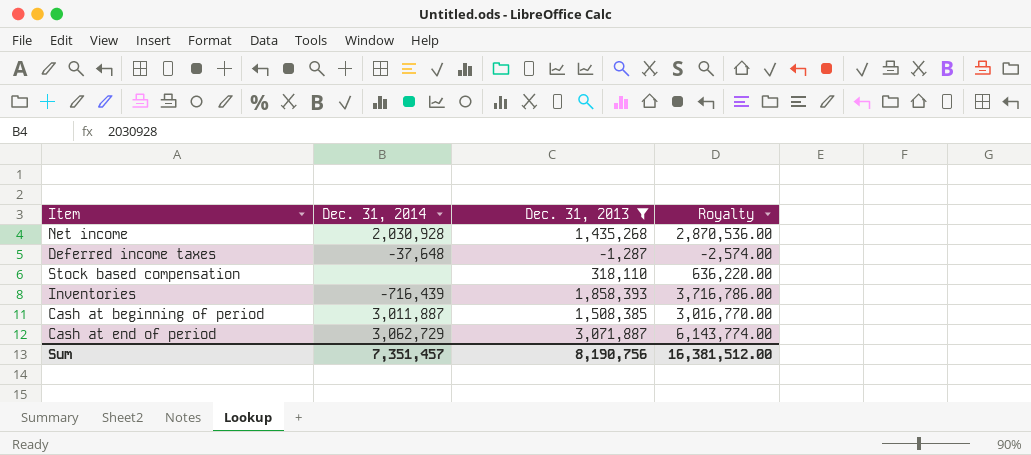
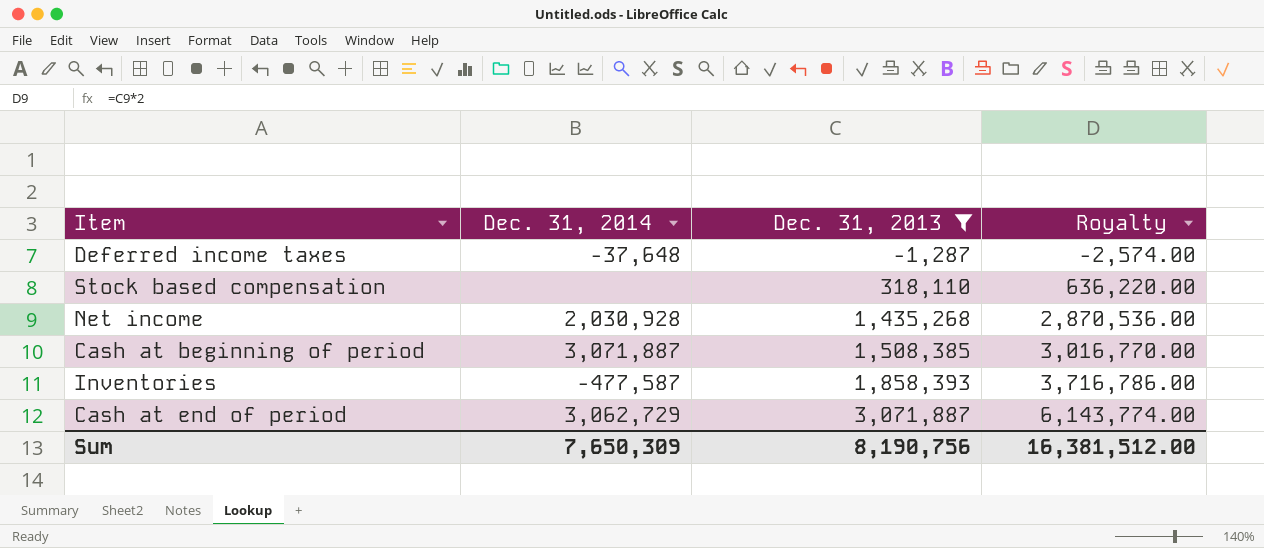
row order: none -> Dec. 31, 2013 ascending
Cash at beginning of period | Dec. 31, 2014: 3,011,887 -> 3,071,887
Inventories | Dec. 31, 2014: -716,439 -> -477,587
Sum | Dec. 31, 2014: 7,351,457 -> 7,650,309

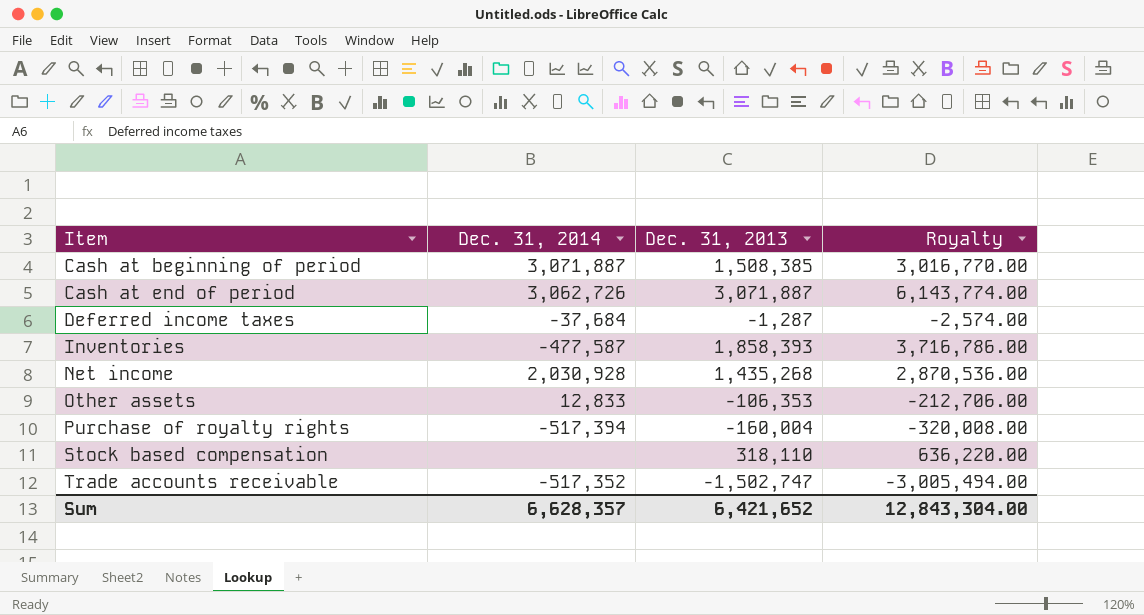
filter: Dec. 31, 2013 >= -1,287 -> none
row order: Dec. 31, 2013 ascending -> Item ascending
Cash at end of period | Dec. 31, 2014: 3,062,729 -> 3,062,726
Deferred income taxes | Dec. 31, 2014: -37,648 -> -37,684
Sum | Dec. 31, 2014: 7,650,309 -> 6,628,357
Sum | Dec. 31, 2013: 8,190,756 -> 6,421,652
Sum | Royalty: 16,381,512.00 -> 12,843,304.00

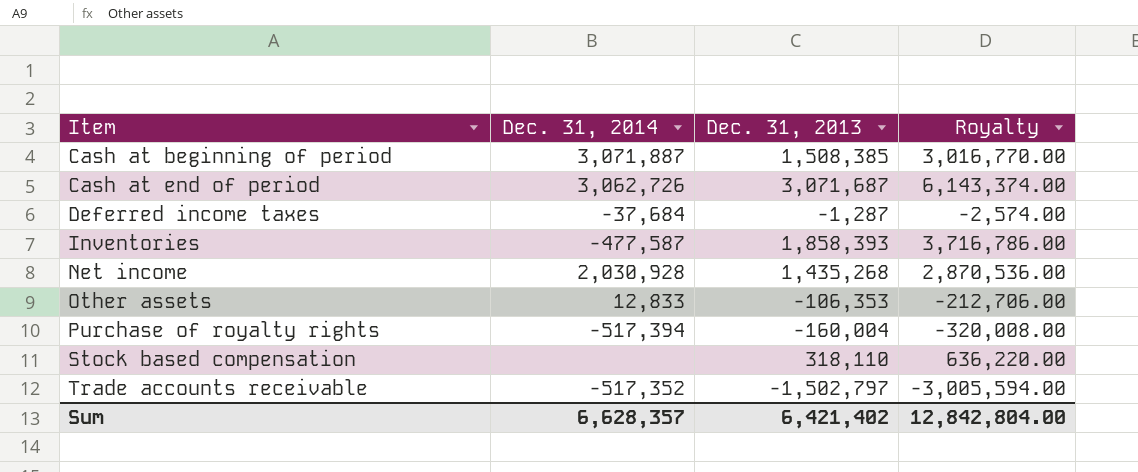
Cash at end of period | Dec. 31, 2013: 3,071,887 -> 3,071,687
Cash at end of period | Royalty: 6,143,774.00 -> 6,143,374.00
Trade accounts receivable | Dec. 31, 2013: -1,502,747 -> -1,502,797
Trade accounts receivable | Royalty: -3,005,494.00 -> -3,005,594.00
Sum | Dec. 31, 2013: 6,421,652 -> 6,421,402
Sum | Royalty: 12,843,304.00 -> 12,842,804.00

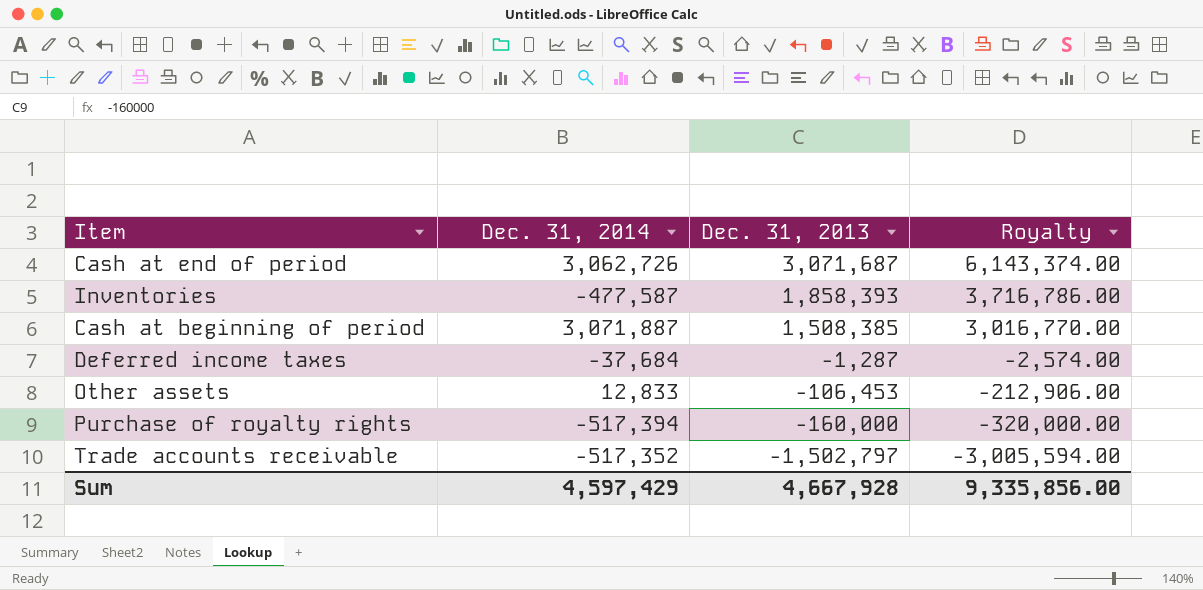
row order: Item ascending -> Dec. 31, 2013 descending
row Net income: 2,030,928 | 1,435,268 | 2,870,536.00 -> none
row Stock based compensation: none | 318,110 | 636,220.00 -> none
Other assets | Dec. 31, 2013: -106,353 -> -106,453
Other assets | Royalty: -212,706.00 -> -212,906.00
Purchase of royalty rights | Dec. 31, 2013: -160,004 -> -160,000
Purchase of royalty rights | Royalty: -320,008.00 -> -320,000.00
Sum | Dec. 31, 2014: 6,628,357 -> 4,597,429
Sum | Dec. 31, 2013: 6,421,402 -> 4,667,928
Sum | Royalty: 12,842,804.00 -> 9,335,856.00

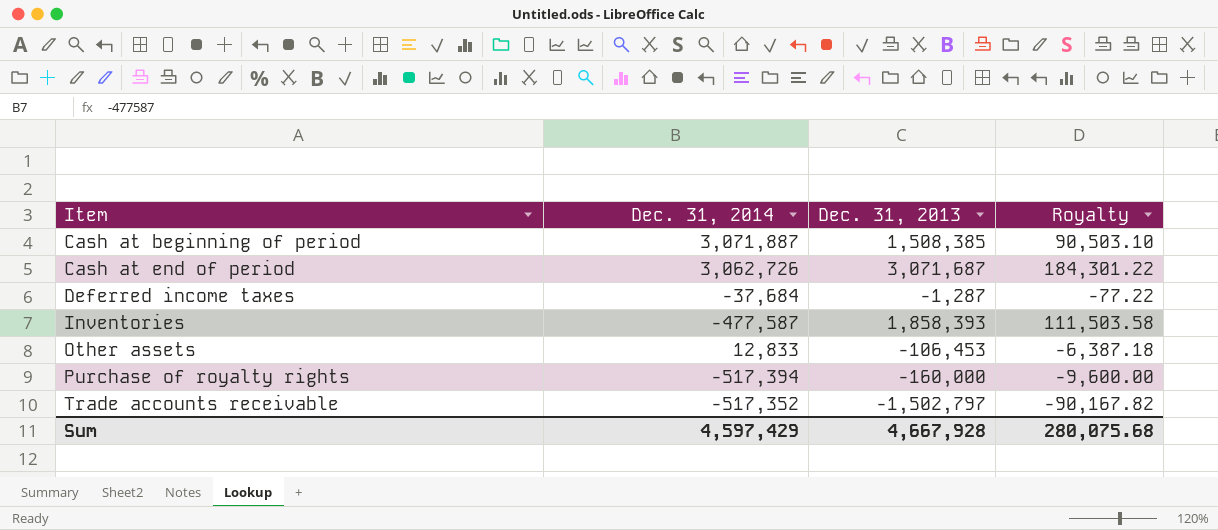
row order: Dec. 31, 2013 descending -> Item ascending
column Royalty | formula: [Dec. 31, 2013] * 2 -> [Dec. 31, 2013] * 0.06
Sum | Royalty: 9,335,856.00 -> 280,075.68

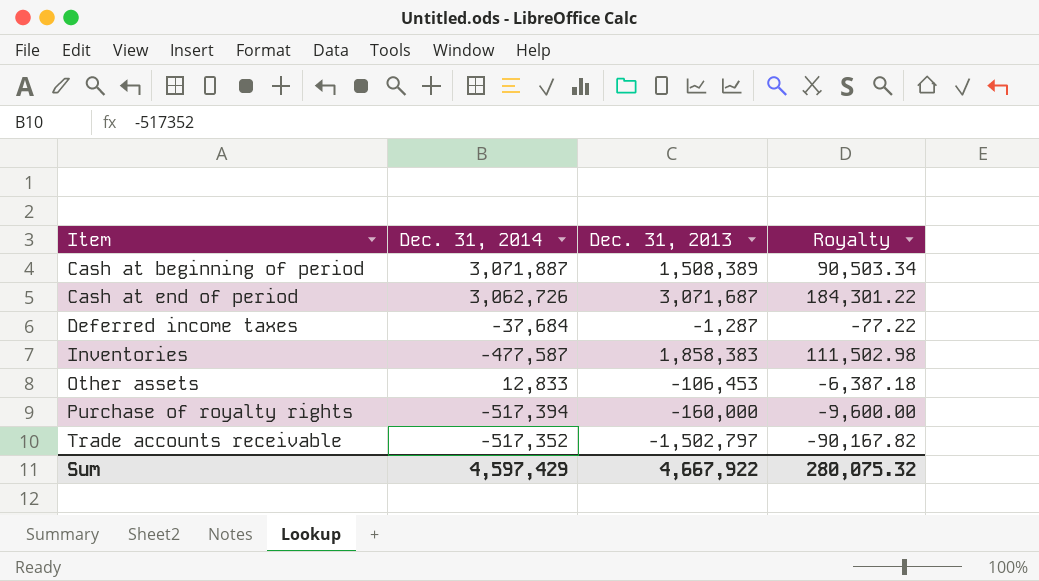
Cash at beginning of period | Dec. 31, 2013: 1,508,385 -> 1,508,389
Cash at beginning of period | Royalty: 90,503.10 -> 90,503.34
Inventories | Dec. 31, 2013: 1,858,393 -> 1,858,383
Inventories | Royalty: 111,503.58 -> 111,502.98
Sum | Dec. 31, 2013: 4,667,928 -> 4,667,922
Sum | Royalty: 280,075.68 -> 280,075.32

